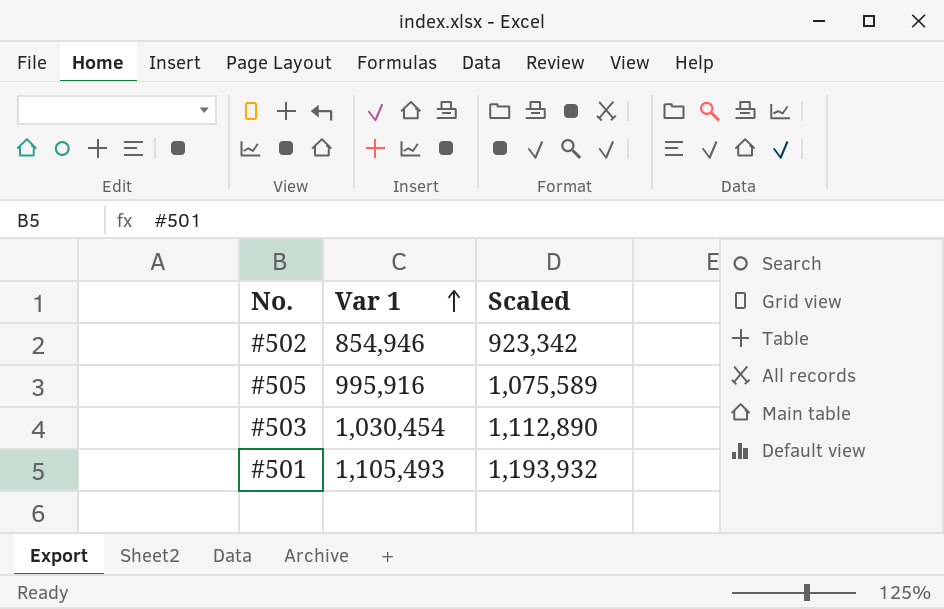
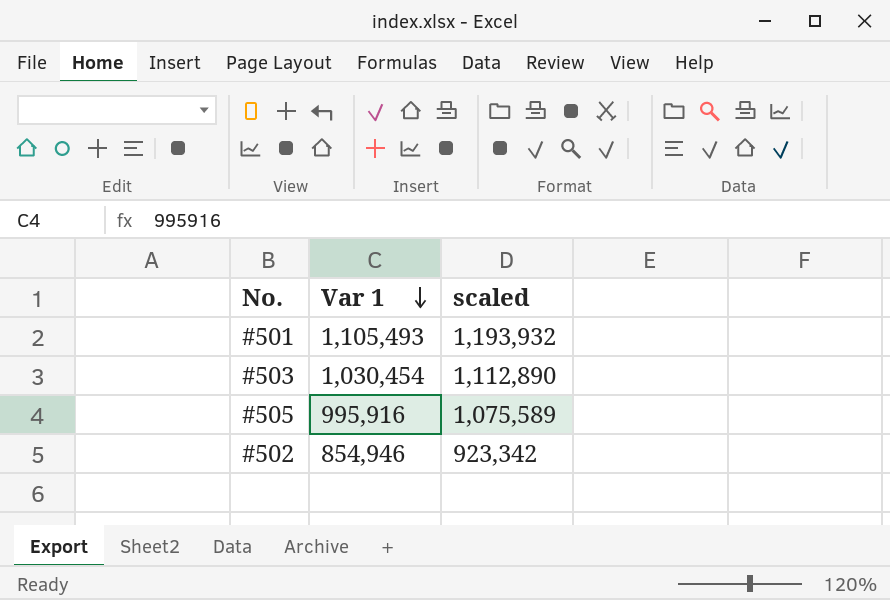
row order: Var 1 ascending -> Var 1 descending
column name: Scaled -> scaled

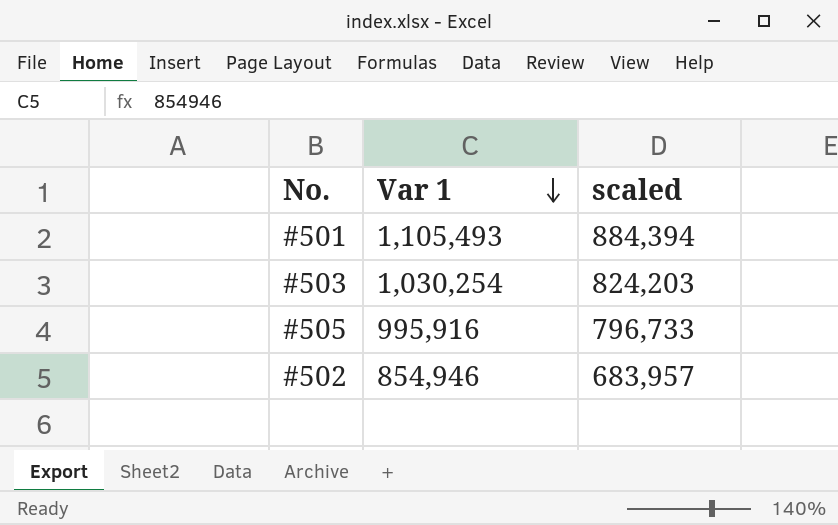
column scaled | formula: [Var 1] * 1.08 -> [Var 1] * 0.8
#503 | Var 1: 1,030,454 -> 1,030,254

